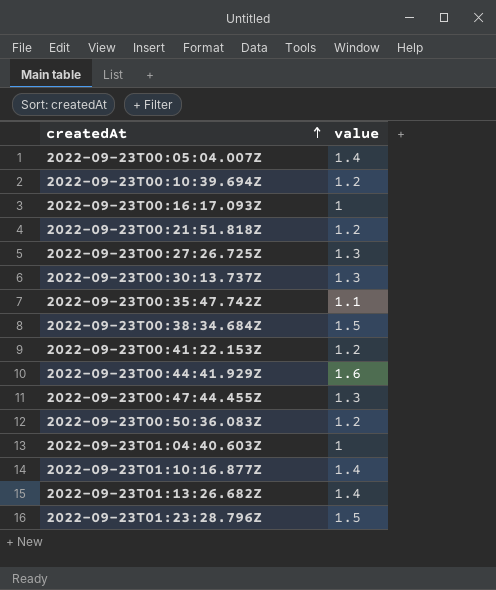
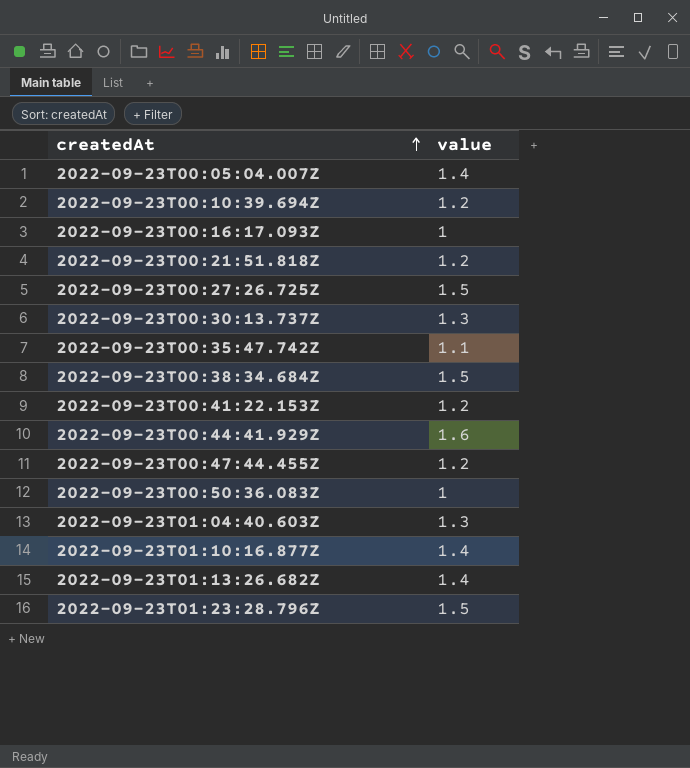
2022-09-23T00:27:26.725Z | value: 1.3 -> 1.5
2022-09-23T00:47:44.455Z | value: 1.3 -> 1.2
2022-09-23T00:50:36.083Z | value: 1.2 -> 1
2022-09-23T01:04:40.603Z | value: 1 -> 1.3

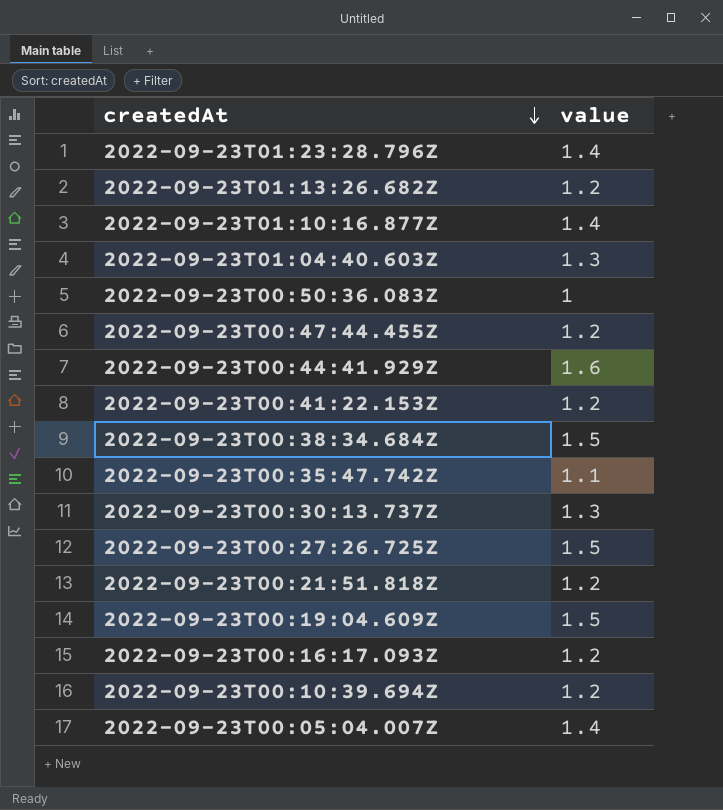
row order: createdAt ascending -> createdAt descending
2022-09-23T01:23:28.796Z | value: 1.5 -> 1.4
2022-09-23T01:13:26.682Z | value: 1.4 -> 1.2
row 2022-09-23T00:19:04.609Z: none -> 1.5
2022-09-23T00:16:17.093Z | value: 1 -> 1.2

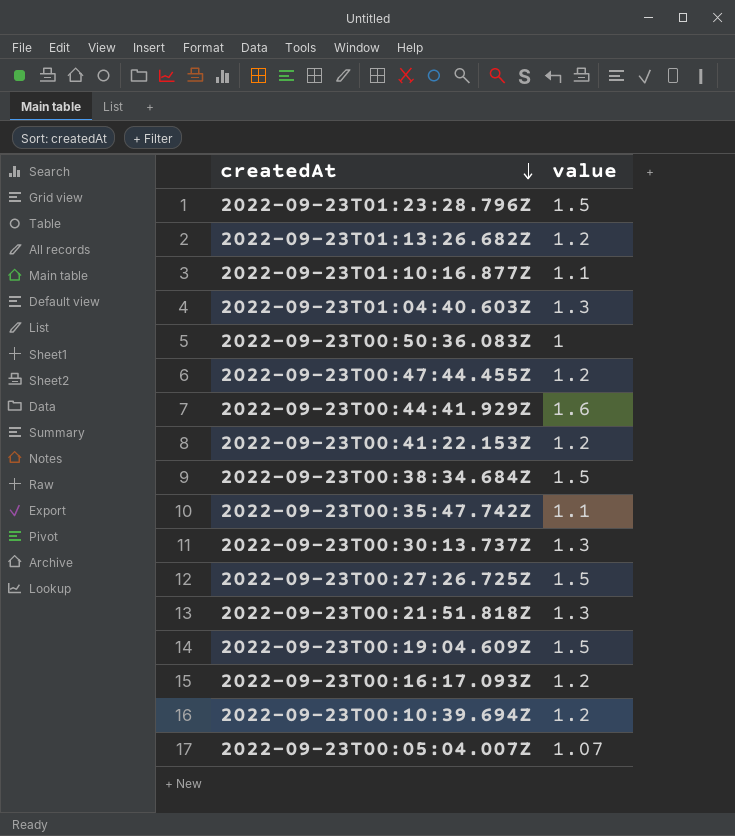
2022-09-23T01:23:28.796Z | value: 1.4 -> 1.5
2022-09-23T01:10:16.877Z | value: 1.4 -> 1.1
2022-09-23T00:21:51.818Z | value: 1.2 -> 1.3
2022-09-23T00:05:04.007Z | value: 1.4 -> 1.07

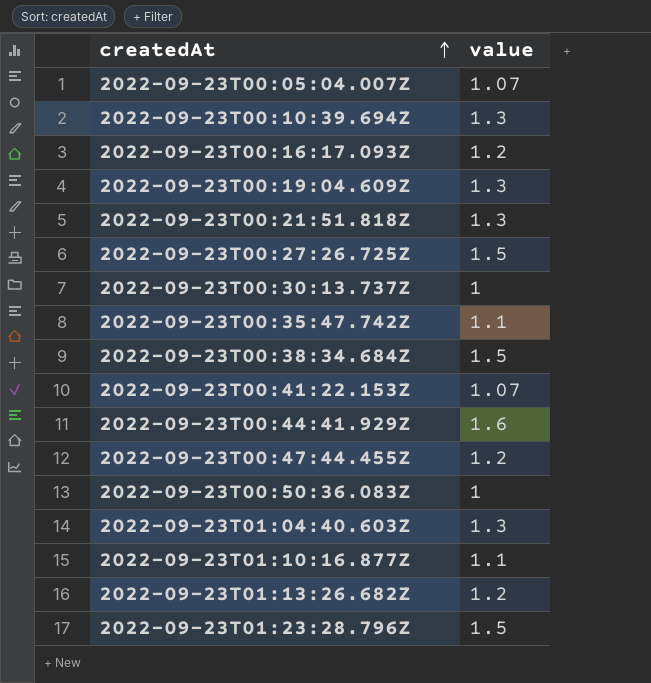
row order: createdAt descending -> createdAt ascending
2022-09-23T00:10:39.694Z | value: 1.2 -> 1.3
2022-09-23T00:19:04.609Z | value: 1.5 -> 1.3
2022-09-23T00:30:13.737Z | value: 1.3 -> 1
2022-09-23T00:41:22.153Z | value: 1.2 -> 1.07

